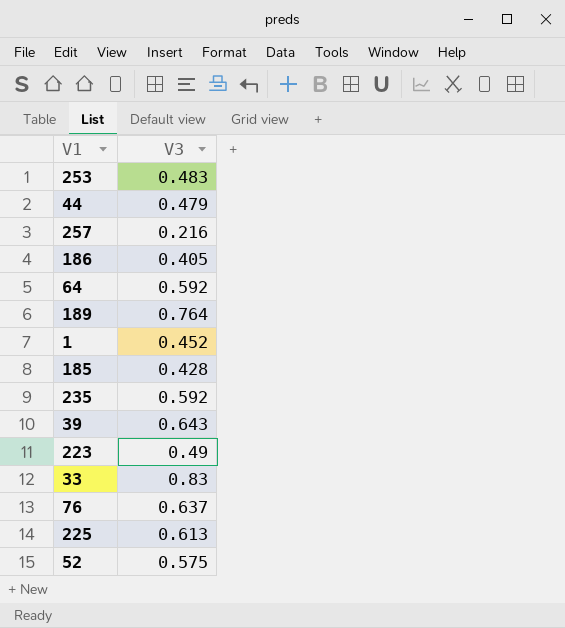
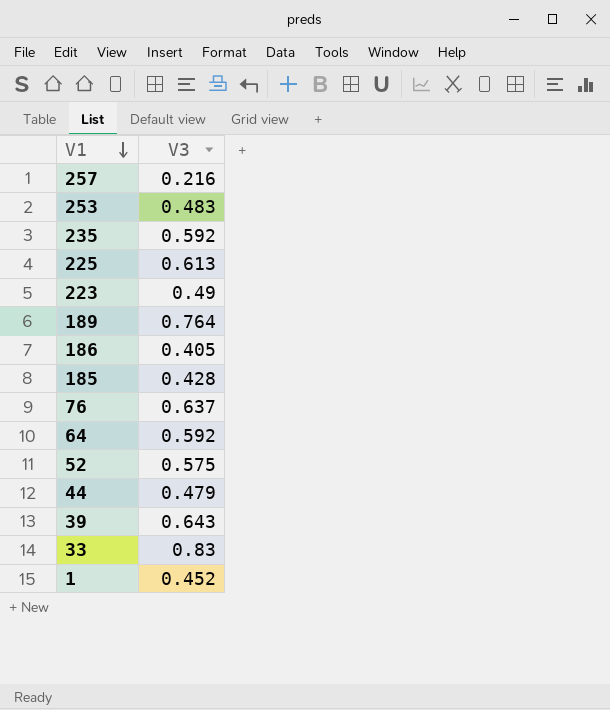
row order: none -> V1 descending

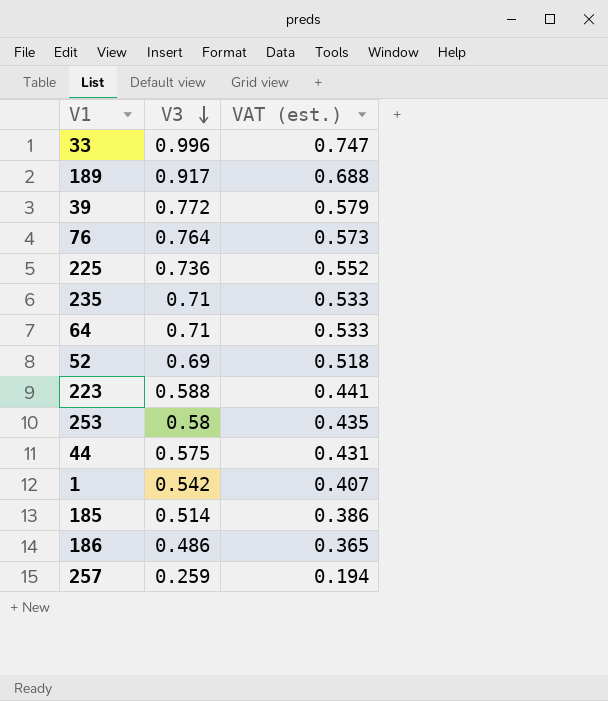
row order: V1 descending -> V3 descending
column VAT (est.) | formula: none -> [V3] * 0.75
33 | V3: 0.83 -> 0.996
189 | V3: 0.764 -> 0.917
39 | V3: 0.643 -> 0.772
76 | V3: 0.637 -> 0.764
225 | V3: 0.613 -> 0.736
235 | V3: 0.592 -> 0.71
64 | V3: 0.592 -> 0.71
52 | V3: 0.575 -> 0.69
223 | V3: 0.49 -> 0.588
253 | V3: 0.483 -> 0.58
44 | V3: 0.479 -> 0.575
1 | V3: 0.452 -> 0.542
185 | V3: 0.428 -> 0.514
186 | V3: 0.405 -> 0.486
257 | V3: 0.216 -> 0.259

